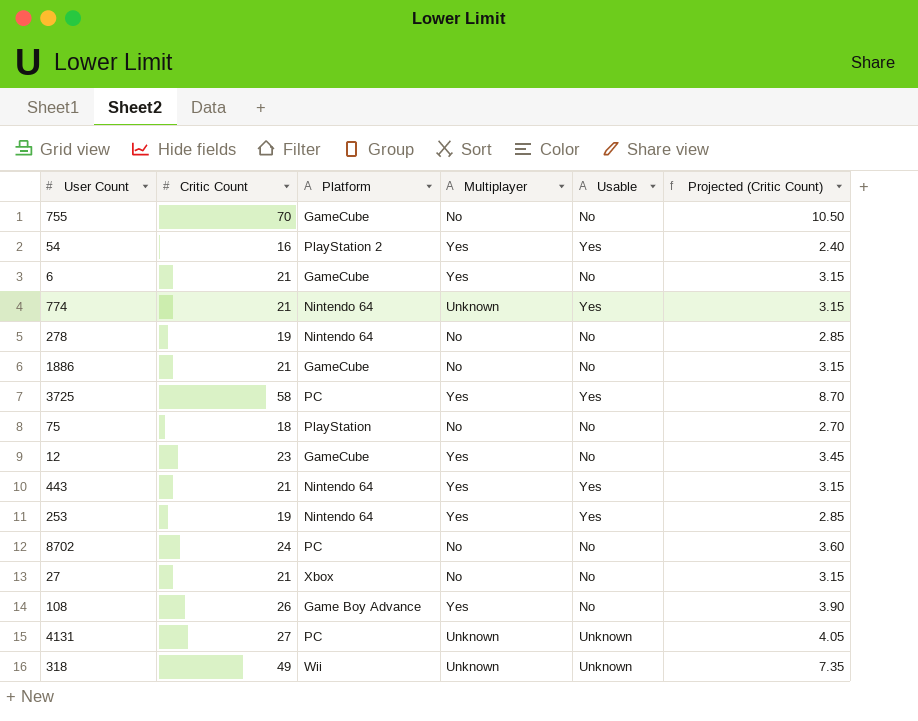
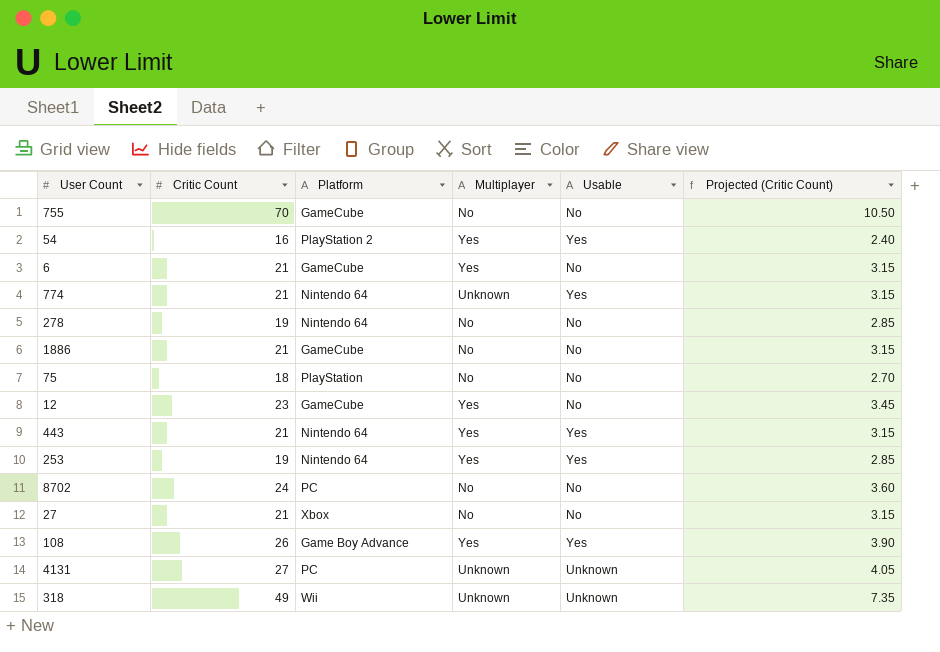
row 3725: 58 | PC | Yes | Yes | 8.70 -> none
108 | Usable: No -> Yes

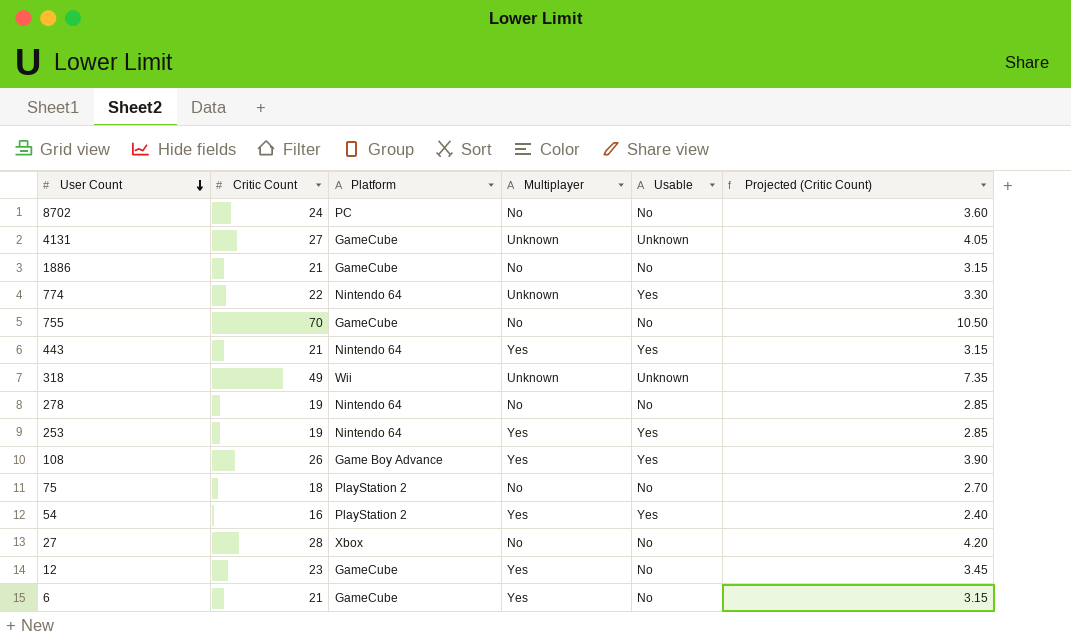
row order: none -> User Count descending
4131 | Platform: PC -> GameCube
774 | Critic Count: 21 -> 22
774 | Projected (Critic Count): 3.15 -> 3.30
75 | Platform: PlayStation -> PlayStation 2
27 | Critic Count: 21 -> 28
27 | Projected (Critic Count): 3.15 -> 4.20

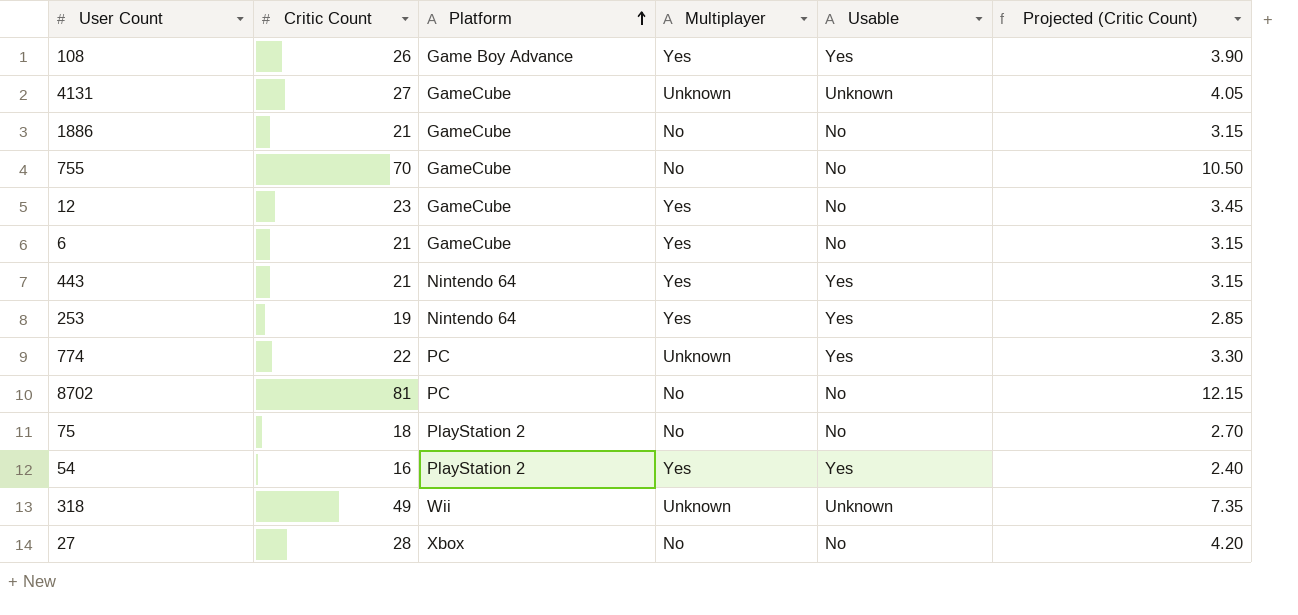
row order: User Count descending -> Platform ascending
row 278: 19 | Nintendo 64 | No | No | 2.85 -> none
774 | Platform: Nintendo 64 -> PC
8702 | Critic Count: 24 -> 81
8702 | Projected (Critic Count): 3.60 -> 12.15

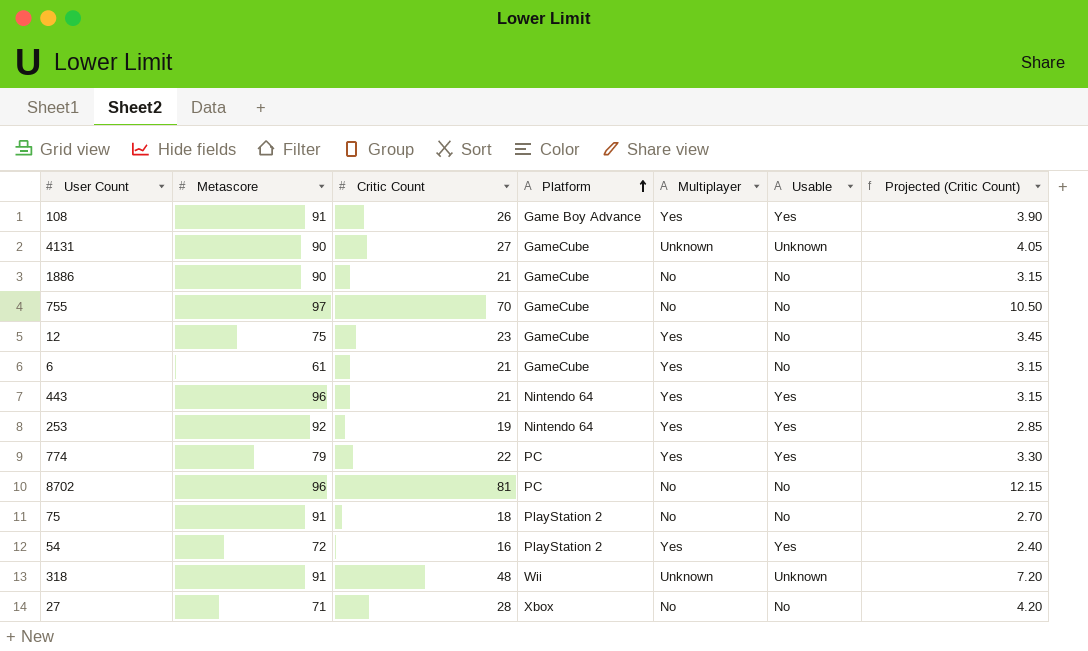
column Metascore | position: none -> 2
774 | Multiplayer: Unknown -> Yes
318 | Critic Count: 49 -> 48
318 | Projected (Critic Count): 7.35 -> 7.20

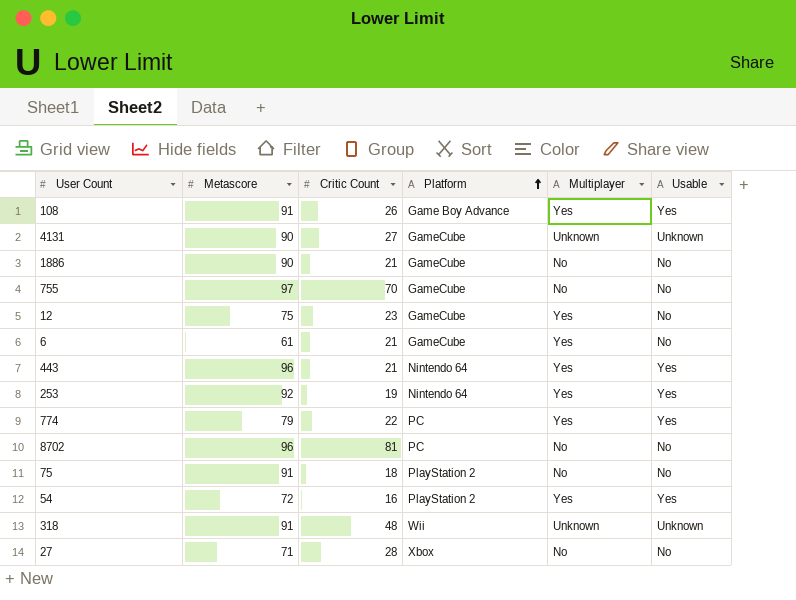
column Projected (Critic Count) | formula: [Critic Count] * 0.15 -> none

